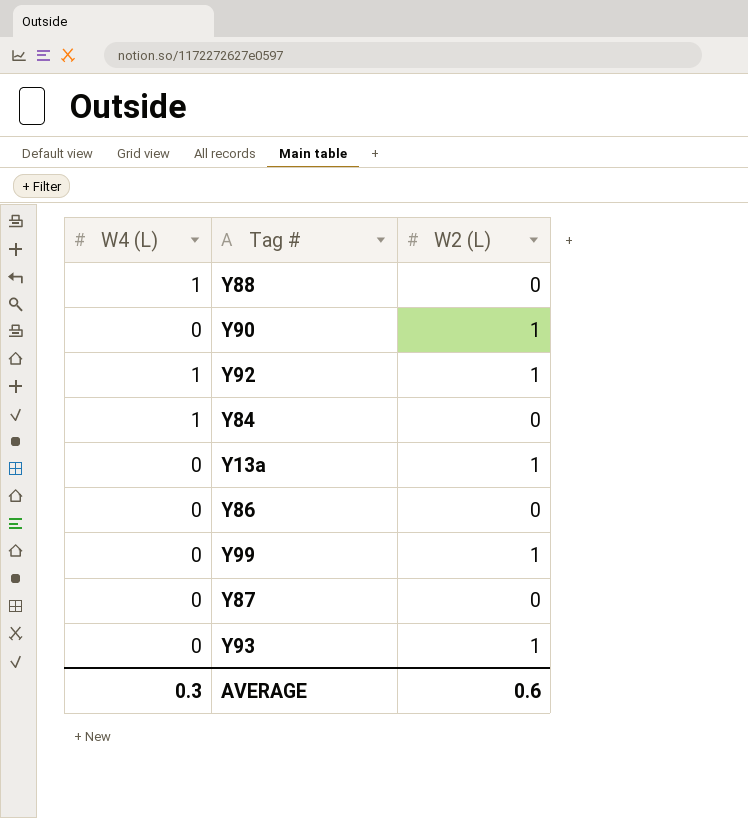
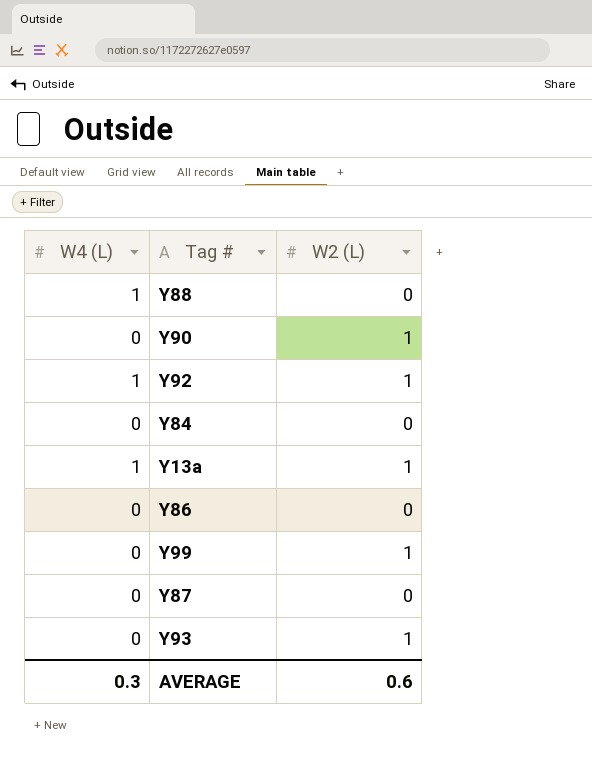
Y84 | W4 (L): 1 -> 0
Y13a | W4 (L): 0 -> 1

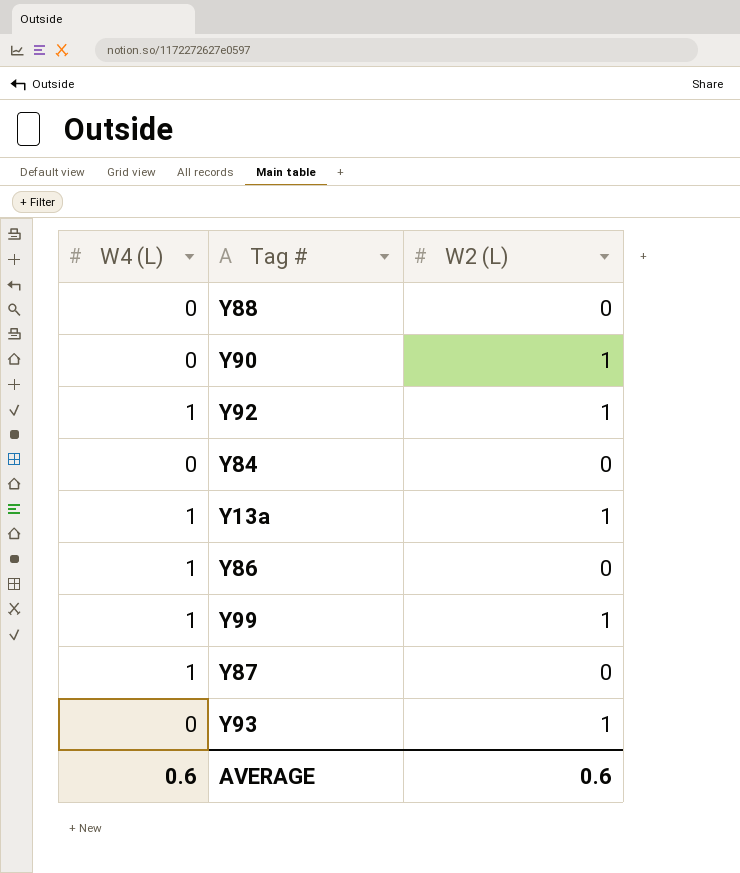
Y88 | W4 (L): 1 -> 0
Y86 | W4 (L): 0 -> 1
Y99 | W4 (L): 0 -> 1
Y87 | W4 (L): 0 -> 1
AVERAGE | W4 (L): 0.3 -> 0.6

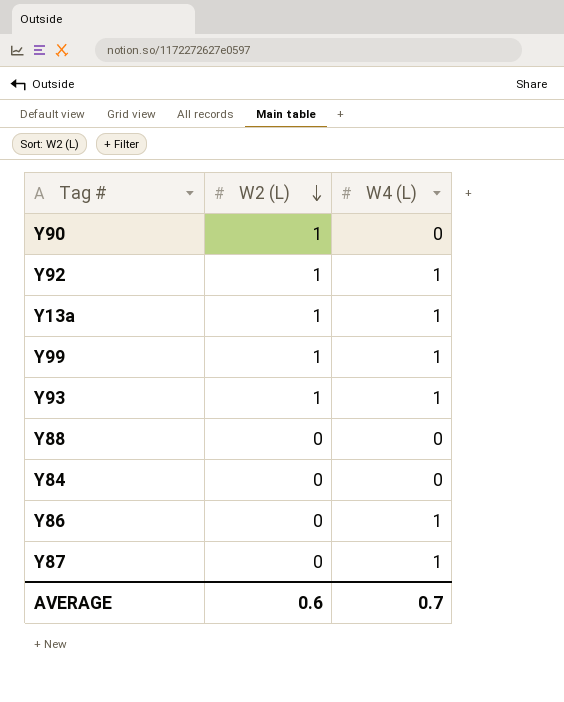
row order: none -> W2 (L) descending
column W4 (L) | position: 1 -> 3
Y93 | W4 (L): 0 -> 1
AVERAGE | W4 (L): 0.6 -> 0.7

